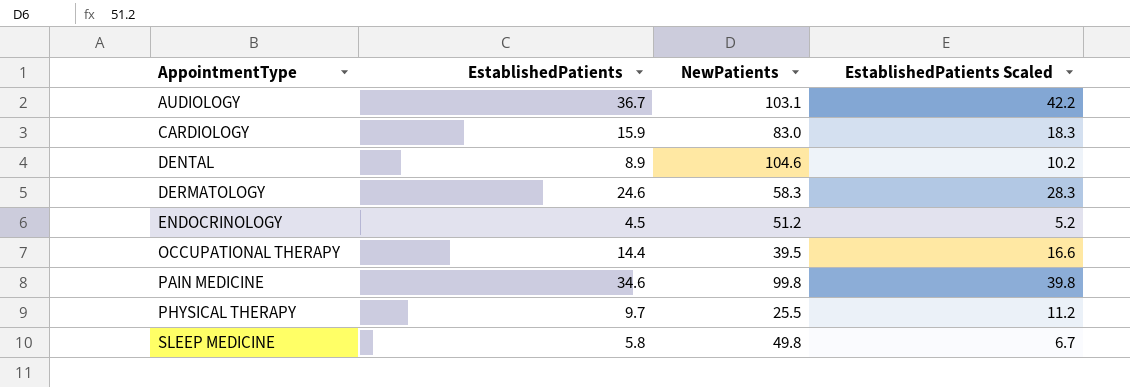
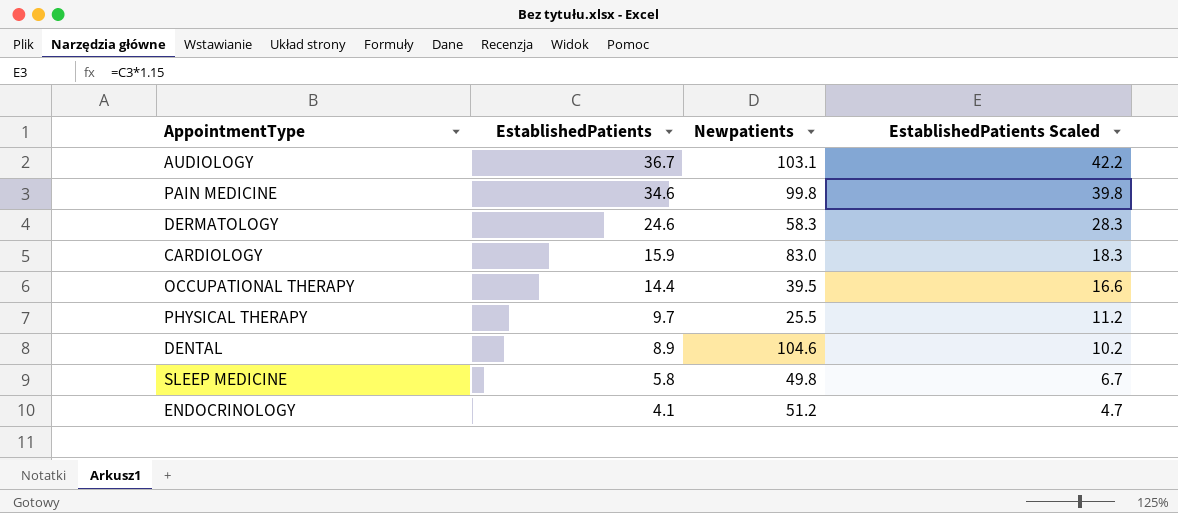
row order: AppointmentType ascending -> EstablishedPatients descending
column name: NewPatients -> Newpatients
ENDOCRINOLOGY | EstablishedPatients: 4.5 -> 4.1
ENDOCRINOLOGY | EstablishedPatients Scaled: 5.2 -> 4.7

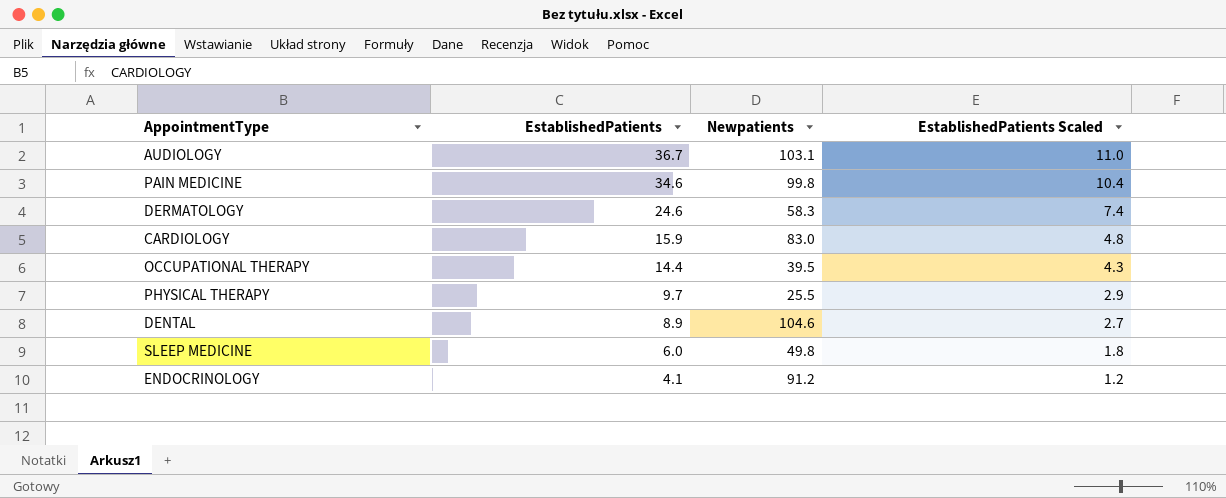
column EstablishedPatients Scaled | formula: [EstablishedPatients] * 1.15 -> [EstablishedPatients] * 0.3
SLEEP MEDICINE | EstablishedPatients: 5.8 -> 6.0
ENDOCRINOLOGY | Newpatients: 51.2 -> 91.2

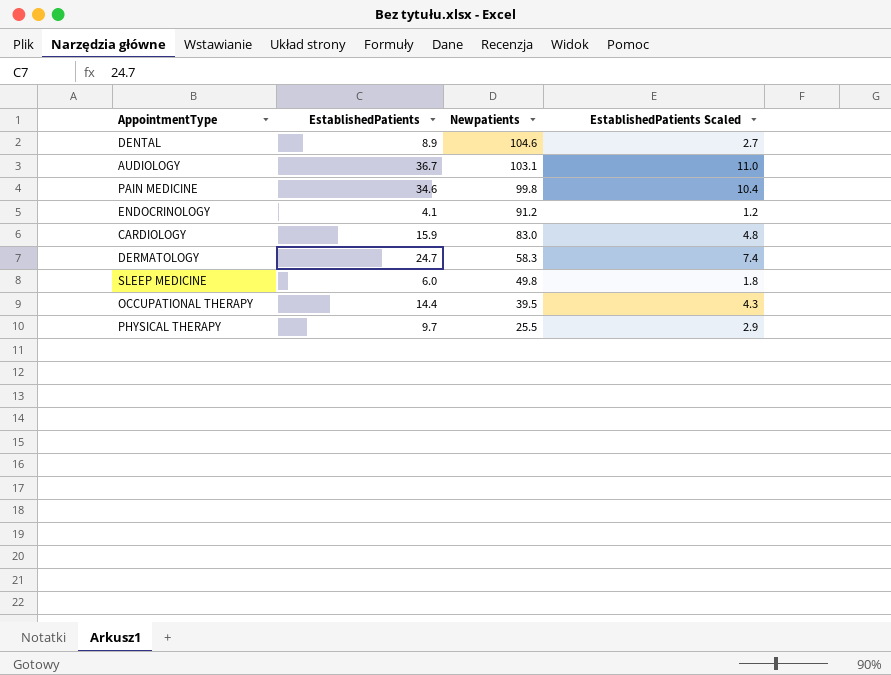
row order: EstablishedPatients descending -> Newpatients descending
DERMATOLOGY | EstablishedPatients: 24.6 -> 24.7

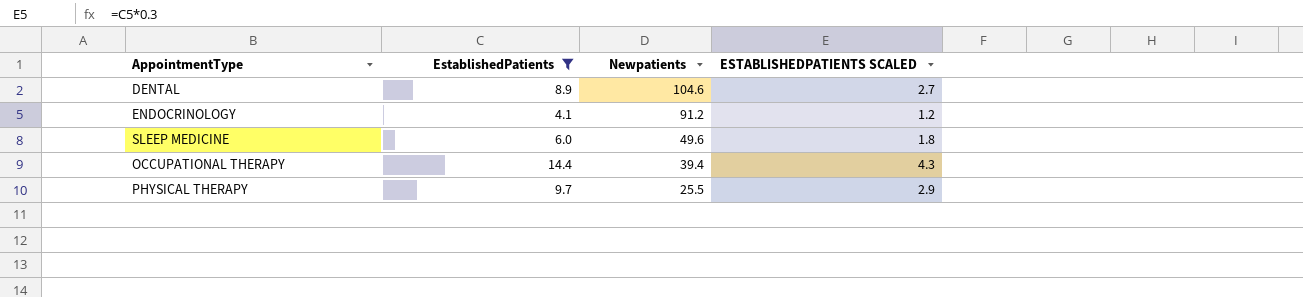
filter: none -> EstablishedPatients <= 14.4
column name: EstablishedPatients Scaled -> ESTABLISHEDPATIENTS SCALED
SLEEP MEDICINE | Newpatients: 49.8 -> 49.6
OCCUPATIONAL THERAPY | Newpatients: 39.5 -> 39.4

